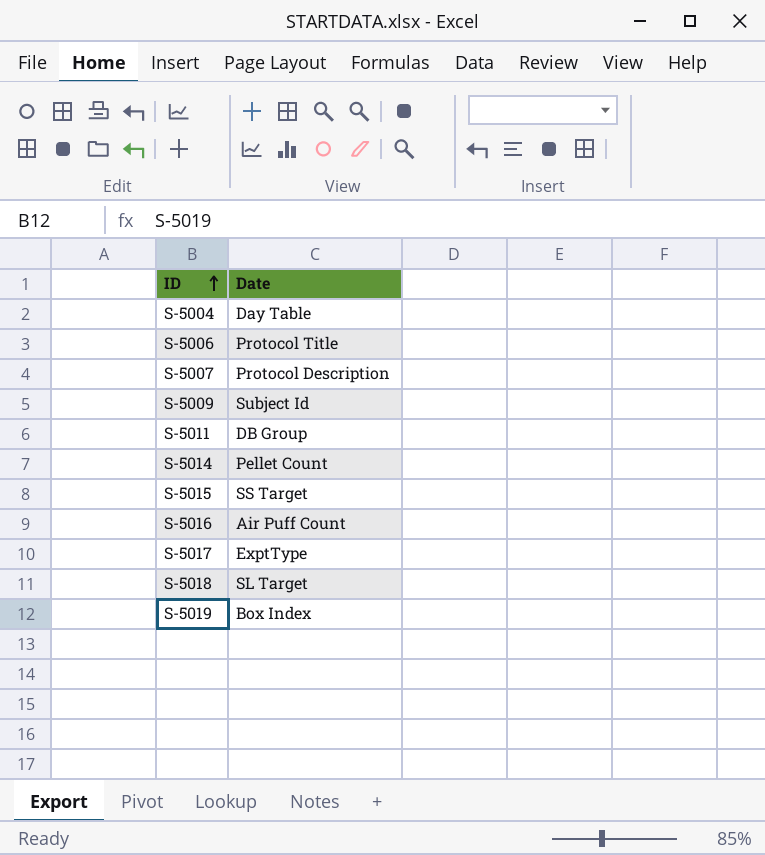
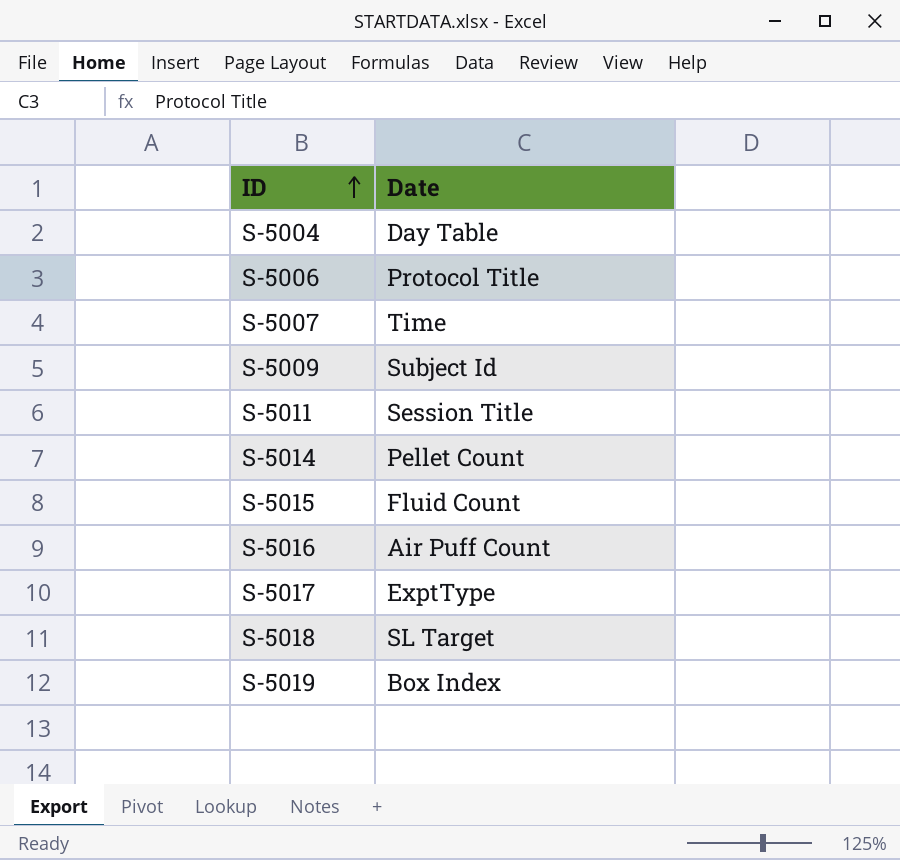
S-5007 | Date: Protocol Description -> Time
S-5011 | Date: DB Group -> Session Title
S-5015 | Date: SS Target -> Fluid Count

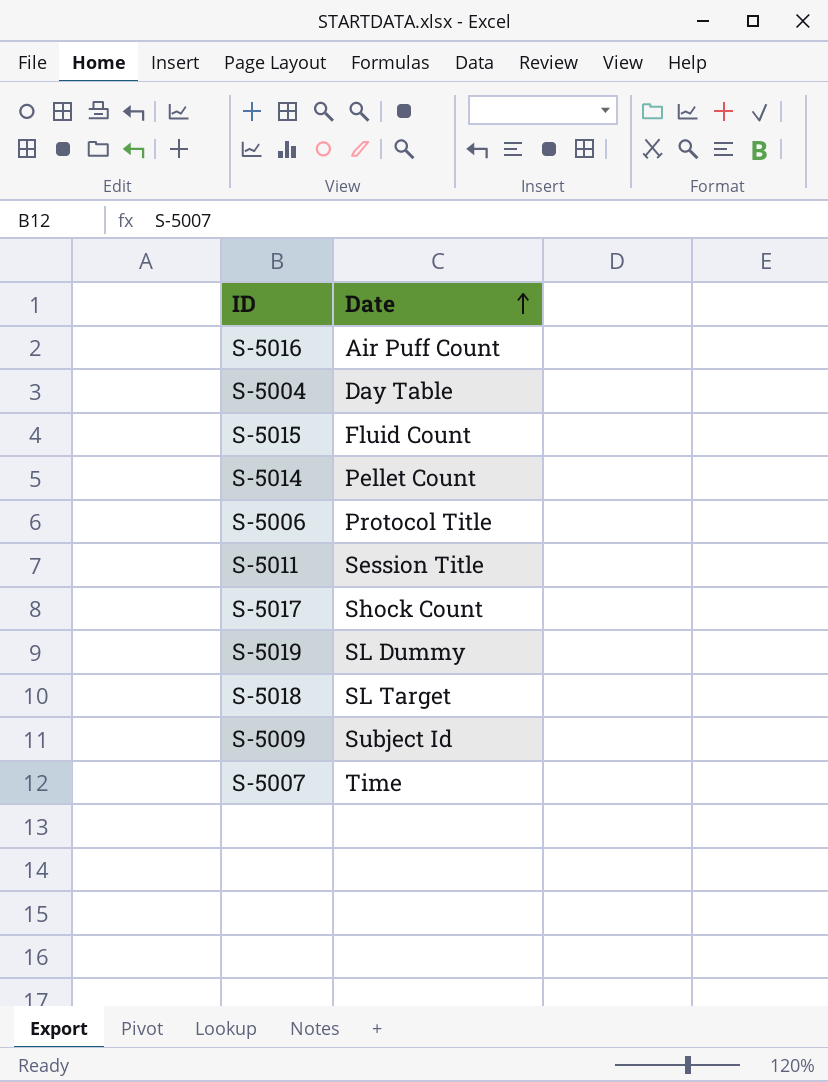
row order: ID ascending -> Date ascending
S-5017 | Date: ExptType -> Shock Count
S-5019 | Date: Box Index -> SL Dummy

